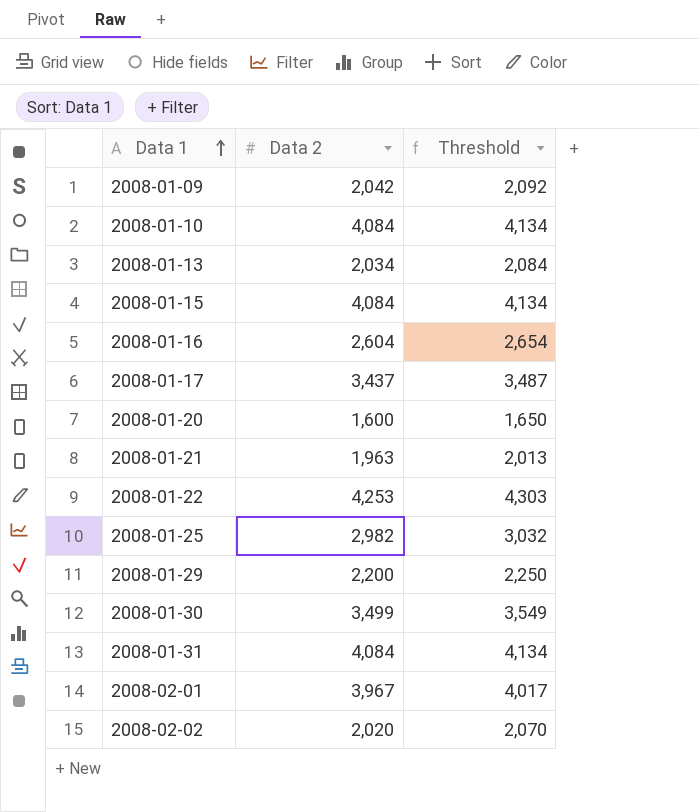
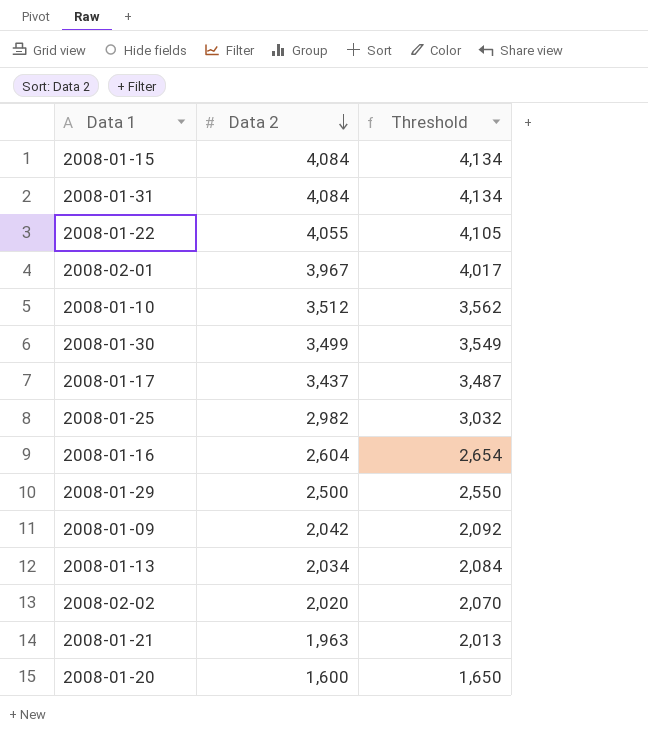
row order: Data 1 ascending -> Data 2 descending
2008-01-22 | Data 2: 4,253 -> 4,055
2008-01-22 | Threshold: 4,303 -> 4,105
2008-01-10 | Data 2: 4,084 -> 3,512
2008-01-10 | Threshold: 4,134 -> 3,562
2008-01-29 | Data 2: 2,200 -> 2,500
2008-01-29 | Threshold: 2,250 -> 2,550

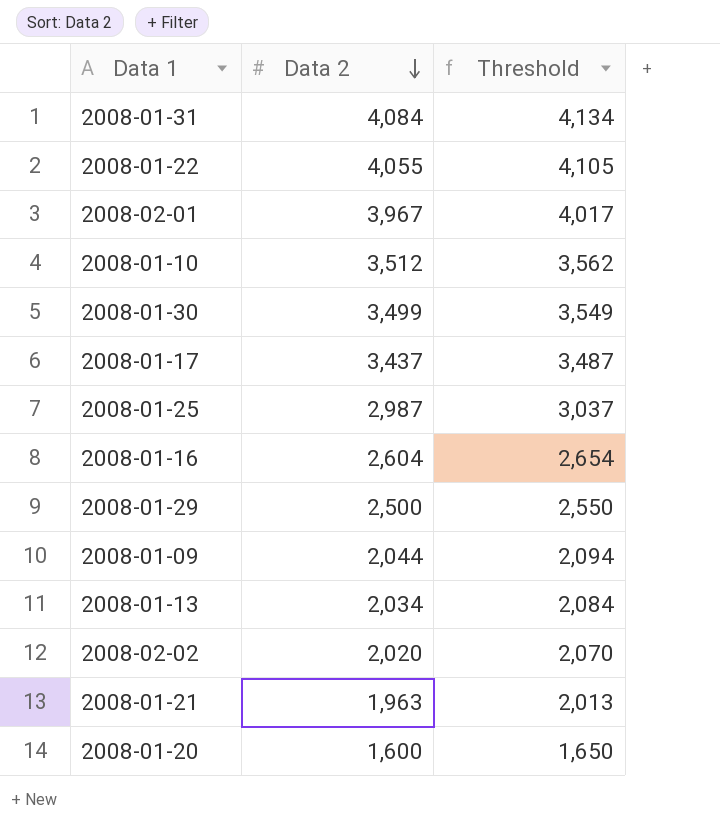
row 2008-01-15: 4,084 | 4,134 -> none
2008-01-25 | Data 2: 2,982 -> 2,987
2008-01-25 | Threshold: 3,032 -> 3,037
2008-01-09 | Data 2: 2,042 -> 2,044
2008-01-09 | Threshold: 2,092 -> 2,094

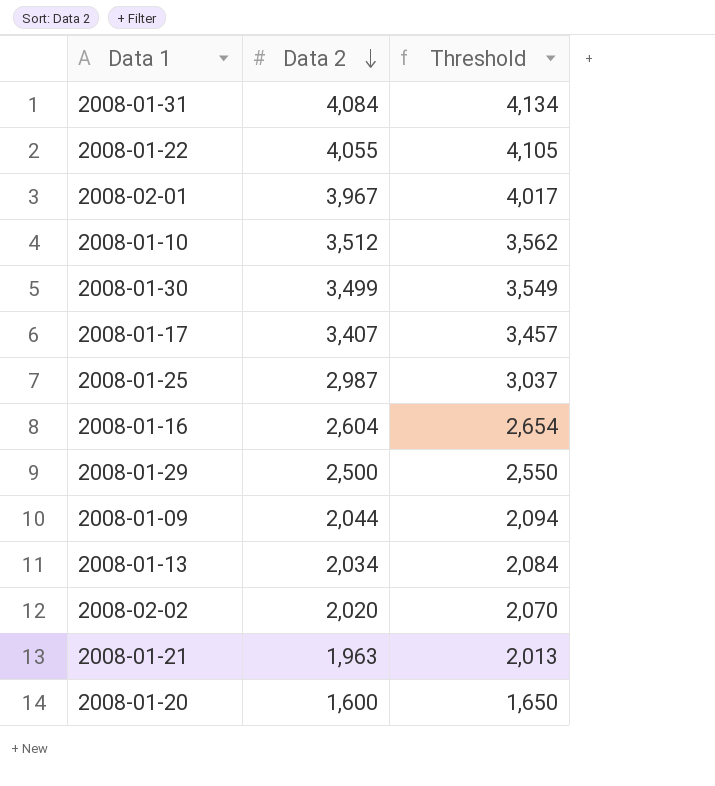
2008-01-17 | Data 2: 3,437 -> 3,407
2008-01-17 | Threshold: 3,487 -> 3,457

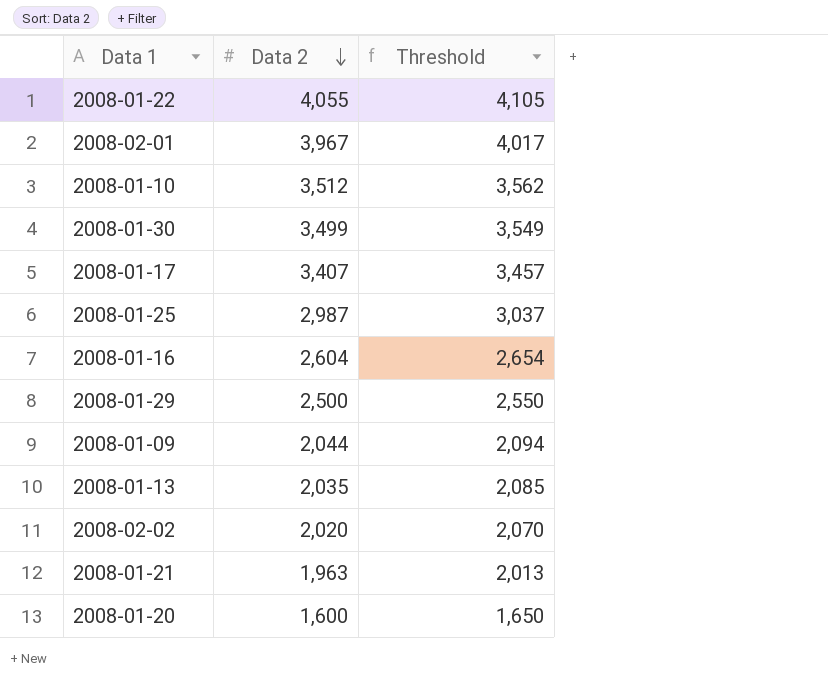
row 2008-01-31: 4,084 | 4,134 -> none
2008-01-13 | Data 2: 2,034 -> 2,035
2008-01-13 | Threshold: 2,084 -> 2,085

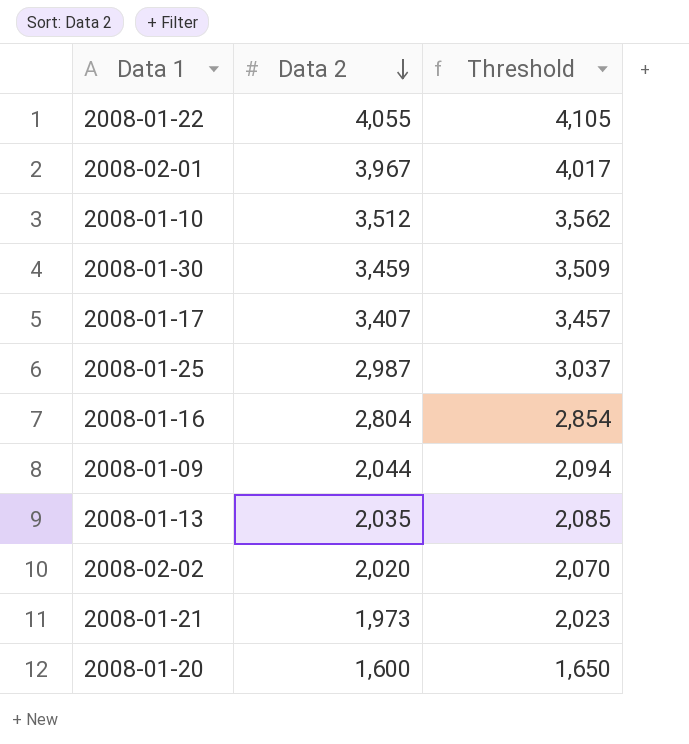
row 2008-01-29: 2,500 | 2,550 -> none
2008-01-30 | Data 2: 3,499 -> 3,459
2008-01-30 | Threshold: 3,549 -> 3,509
2008-01-16 | Data 2: 2,604 -> 2,804
2008-01-16 | Threshold: 2,654 -> 2,854
2008-01-21 | Data 2: 1,963 -> 1,973
2008-01-21 | Threshold: 2,013 -> 2,023

